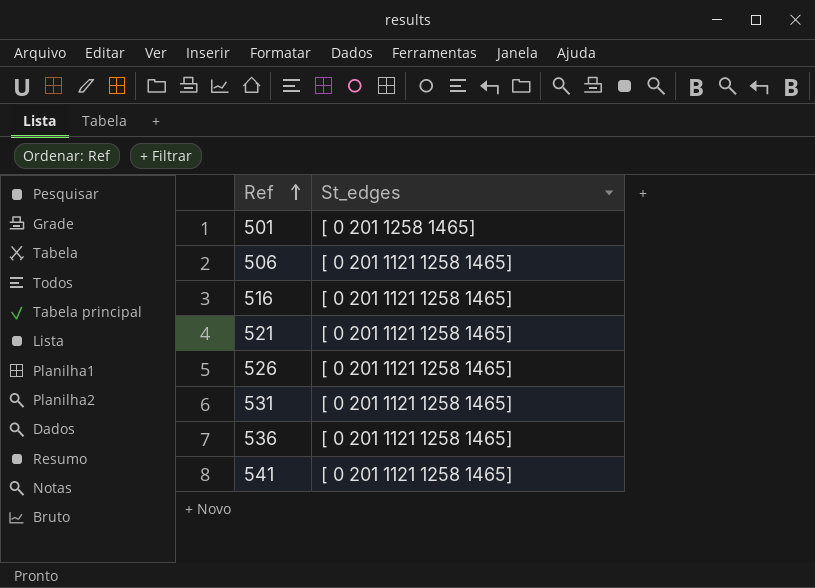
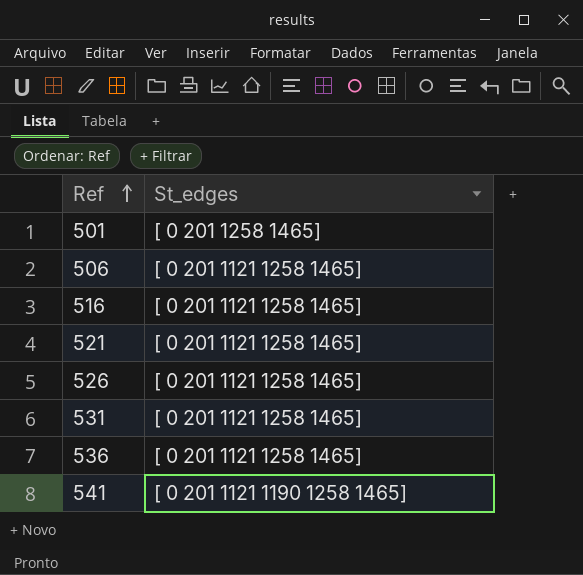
541 | St_edges: [ 0 201 1121 1258 1465] -> [ 0 201 1121 1190 1258 1465]

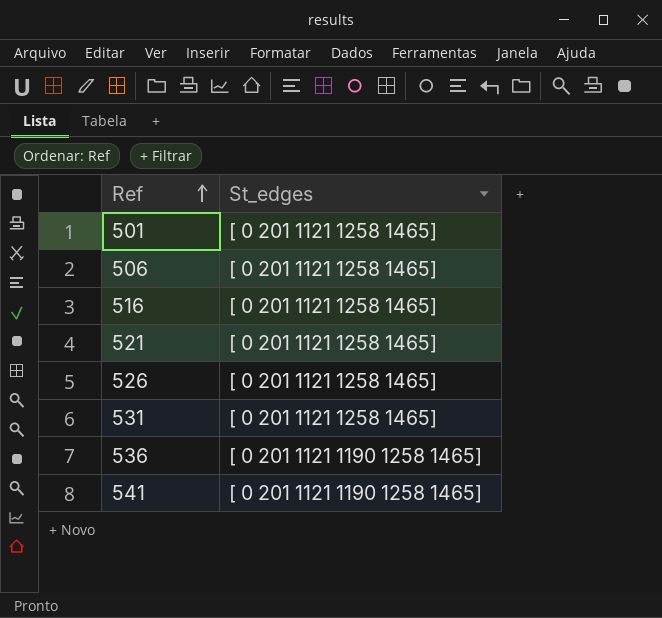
501 | St_edges: [ 0 201 1258 1465] -> [ 0 201 1121 1258 1465]
536 | St_edges: [ 0 201 1121 1258 1465] -> [ 0 201 1121 1190 1258 1465]

